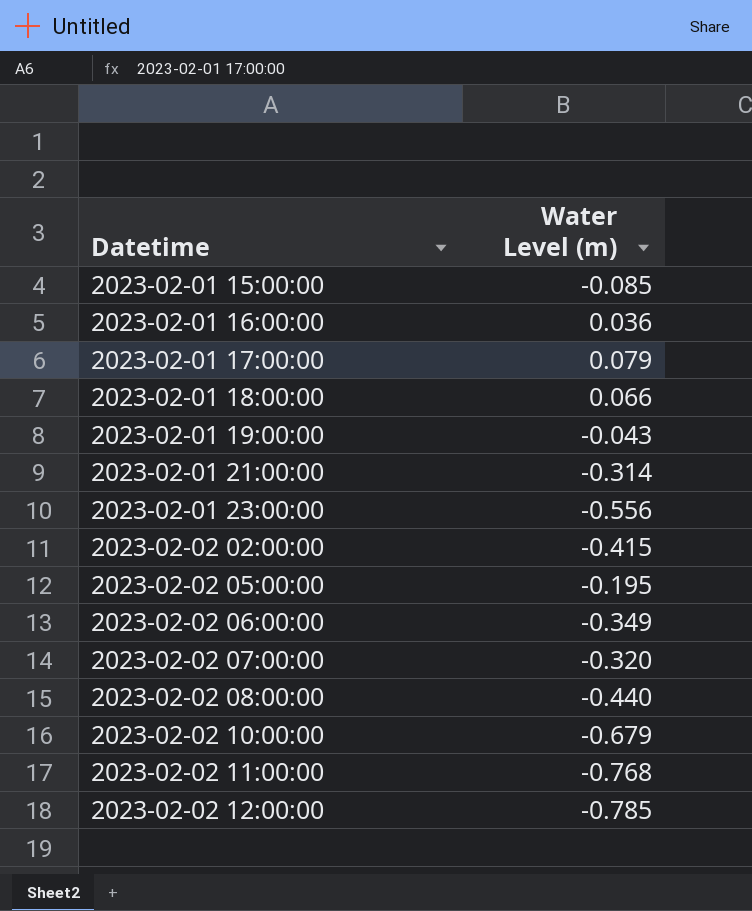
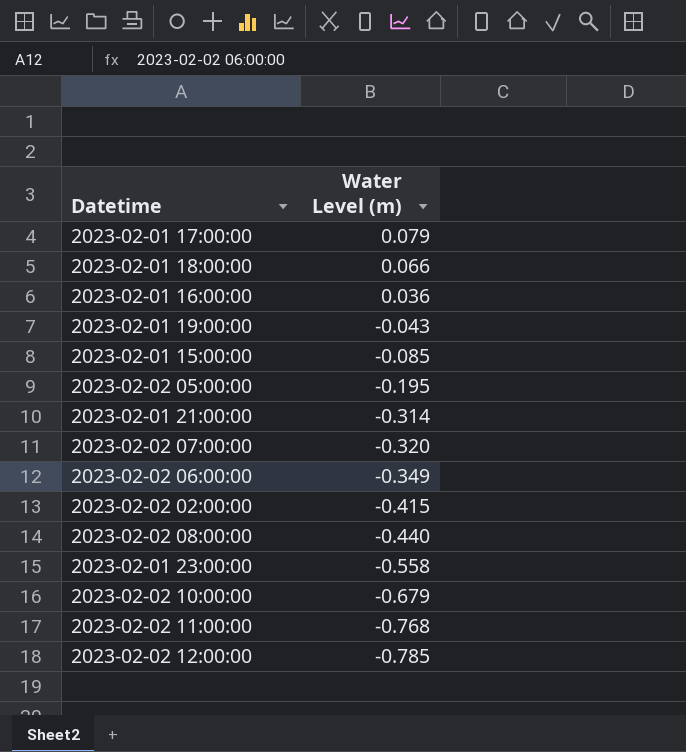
row order: Datetime ascending -> Water Level (m) descending
2023-02-01 23:00:00 | Water Level (m): -0.556 -> -0.558

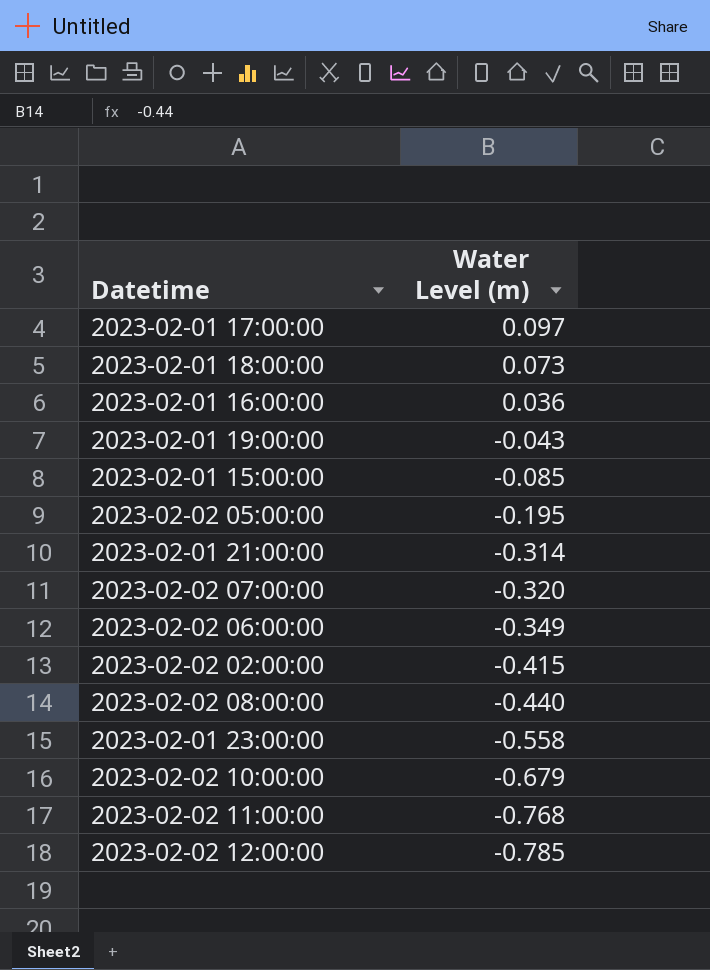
2023-02-01 17:00:00 | Water Level (m): 0.079 -> 0.097
2023-02-01 18:00:00 | Water Level (m): 0.066 -> 0.073

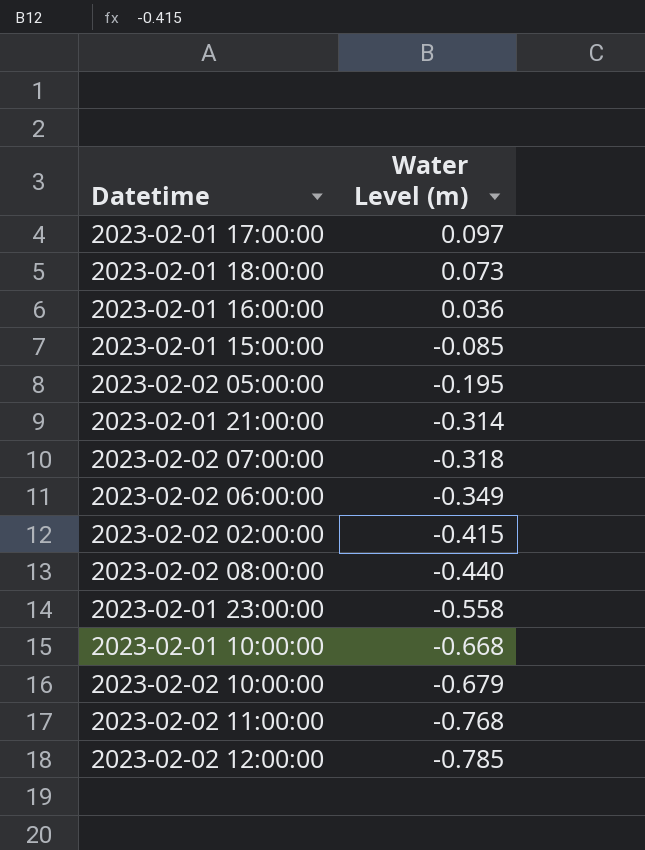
row 2023-02-01 19:00:00: -0.043 -> none
2023-02-02 07:00:00 | Water Level (m): -0.320 -> -0.318
row 2023-02-01 10:00:00: none -> -0.668

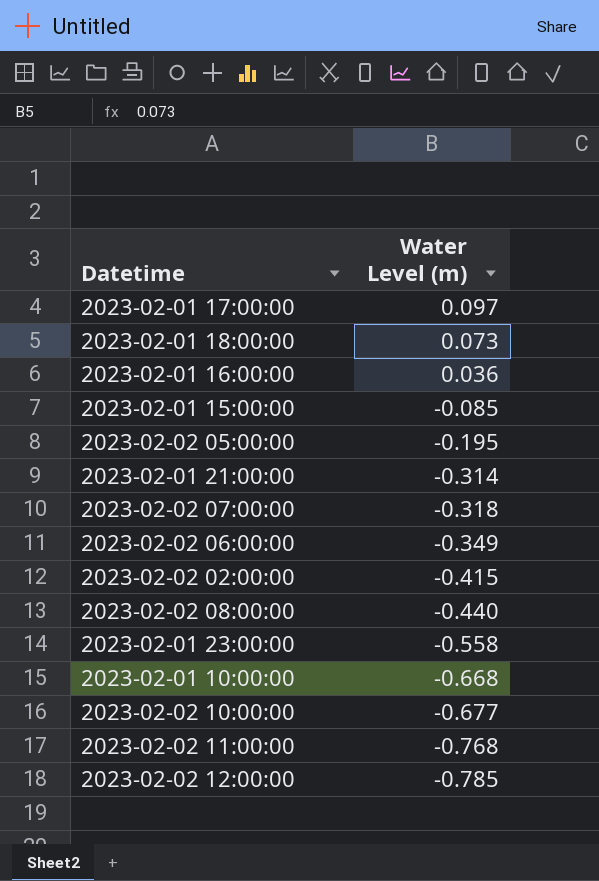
2023-02-02 10:00:00 | Water Level (m): -0.679 -> -0.677

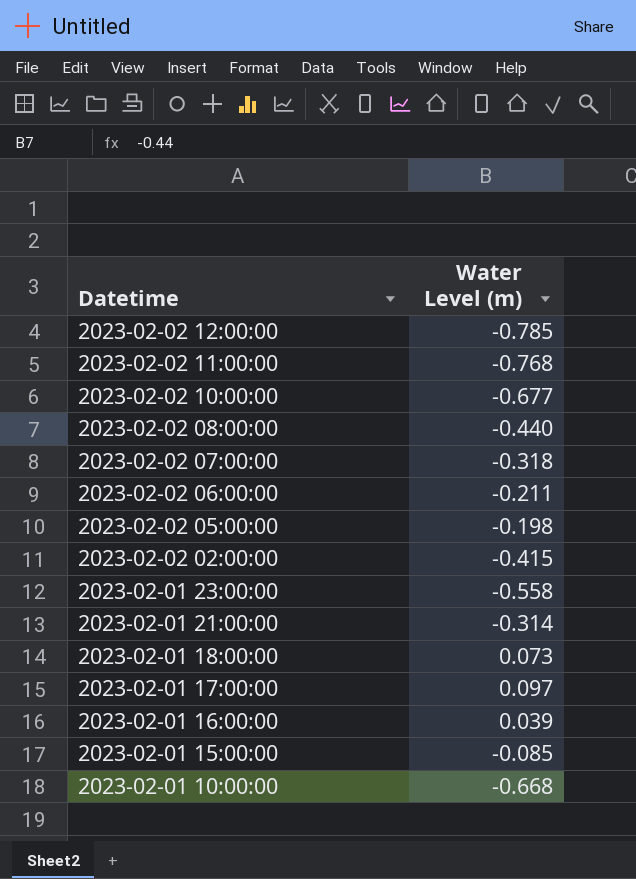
row order: Water Level (m) descending -> Datetime descending
2023-02-02 06:00:00 | Water Level (m): -0.349 -> -0.211
2023-02-02 05:00:00 | Water Level (m): -0.195 -> -0.198
2023-02-01 16:00:00 | Water Level (m): 0.036 -> 0.039

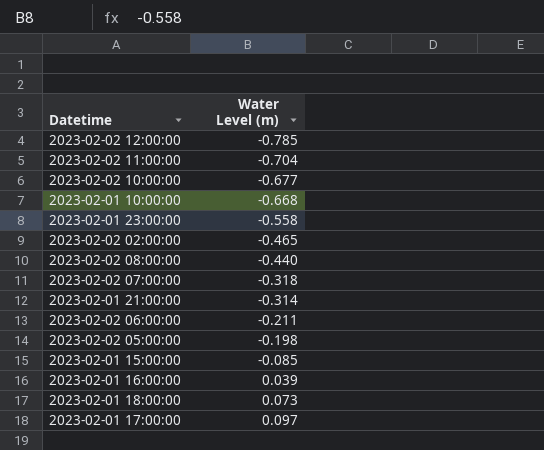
row order: Datetime descending -> Water Level (m) ascending
2023-02-02 11:00:00 | Water Level (m): -0.768 -> -0.704
2023-02-02 02:00:00 | Water Level (m): -0.415 -> -0.465

